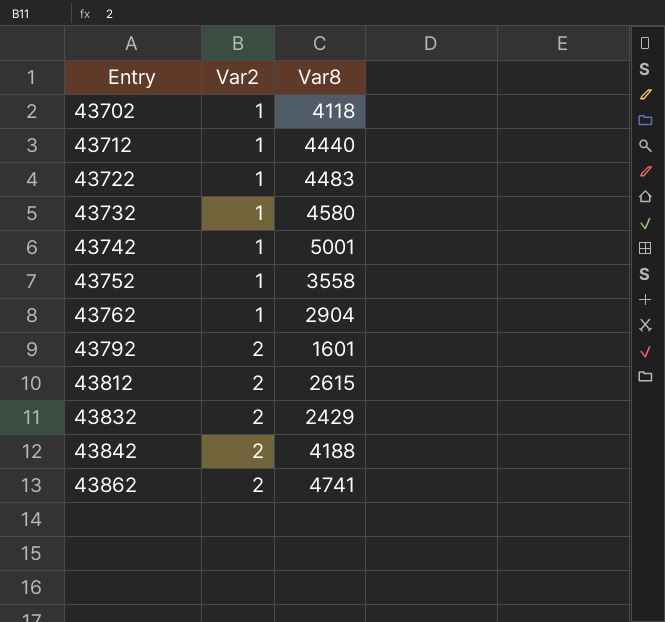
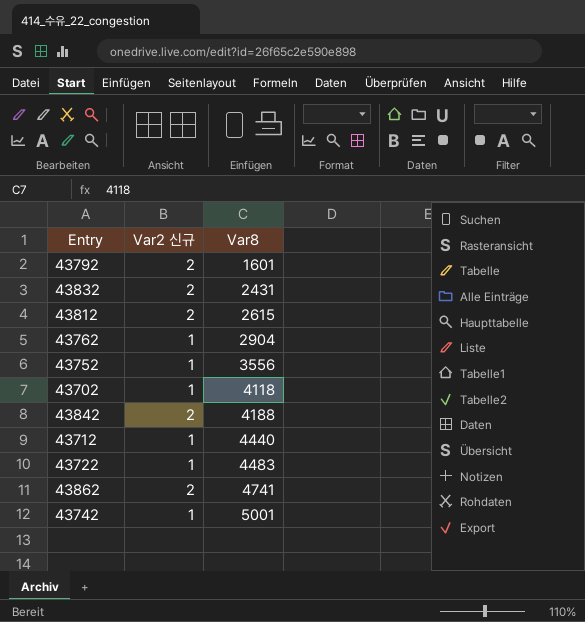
row order: Entry ascending -> Var8 ascending
column name: Var2 -> Var2 신규
row 43732: 1 | 4580 -> none
43832 | Var8: 2429 -> 2431
43752 | Var8: 3558 -> 3556

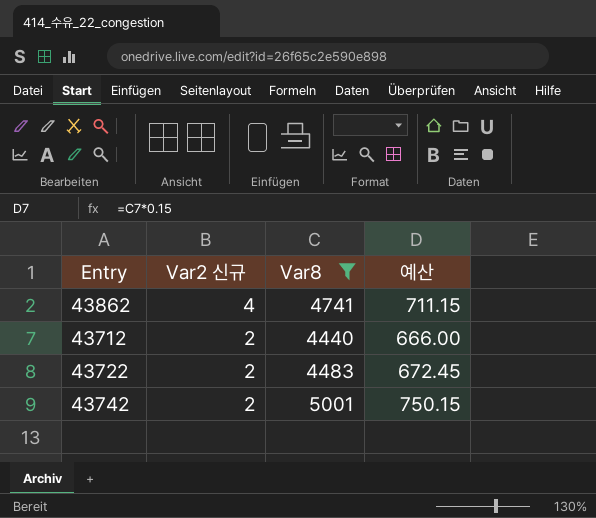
filter: none -> Var8 >= 4440
row order: Var8 ascending -> Var2 신규 descending
column 예산 | formula: none -> [Var8] * 0.15
43862 | Var2 신규: 2 -> 4
43712 | Var2 신규: 1 -> 2
43722 | Var2 신규: 1 -> 2
43742 | Var2 신규: 1 -> 2

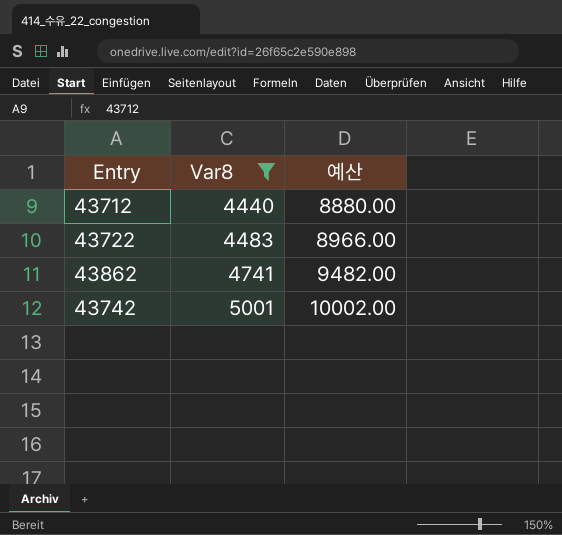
row order: Var2 신규 descending -> Var8 ascending
column Var2 신규 | position: 2 -> none
column 예산 | formula: [Var8] * 0.15 -> [Var8] * 2

